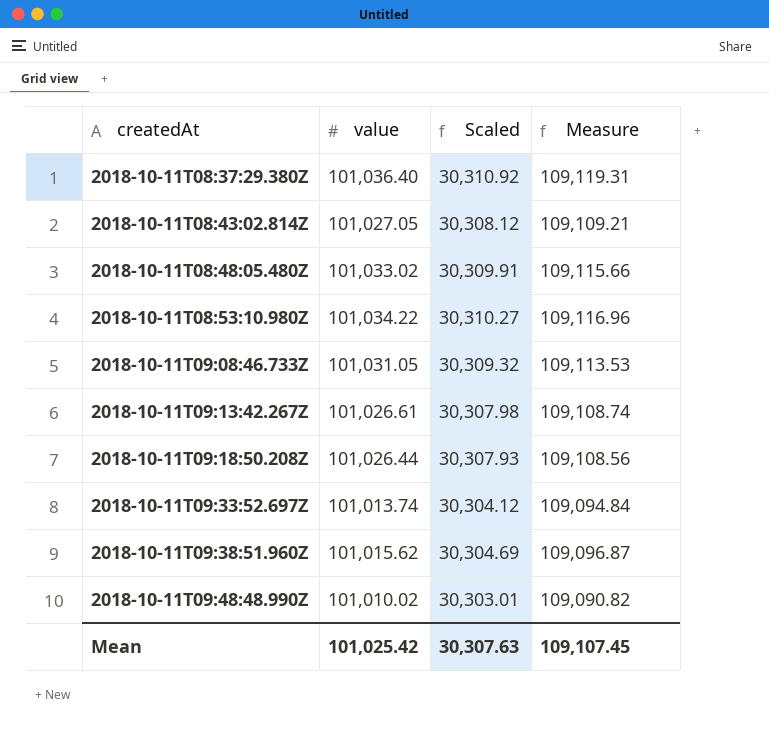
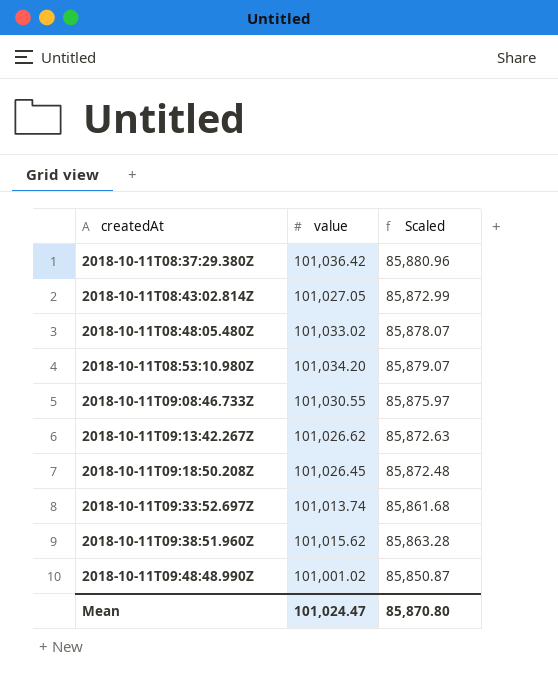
column Measure | formula: [value] * 1.08 -> none
column Scaled | formula: [value] * 0.3 -> [value] * 0.85
2018-10-11T08:37:29.380Z | value: 101,036.40 -> 101,036.42
2018-10-11T08:53:10.980Z | value: 101,034.22 -> 101,034.20
2018-10-11T09:08:46.733Z | value: 101,031.05 -> 101,030.55
2018-10-11T09:13:42.267Z | value: 101,026.61 -> 101,026.62
2018-10-11T09:18:50.208Z | value: 101,026.44 -> 101,026.45
2018-10-11T09:48:48.990Z | value: 101,010.02 -> 101,001.02
Mean | value: 101,025.42 -> 101,024.47
Mean | Scaled: 30,307.63 -> 85,870.80

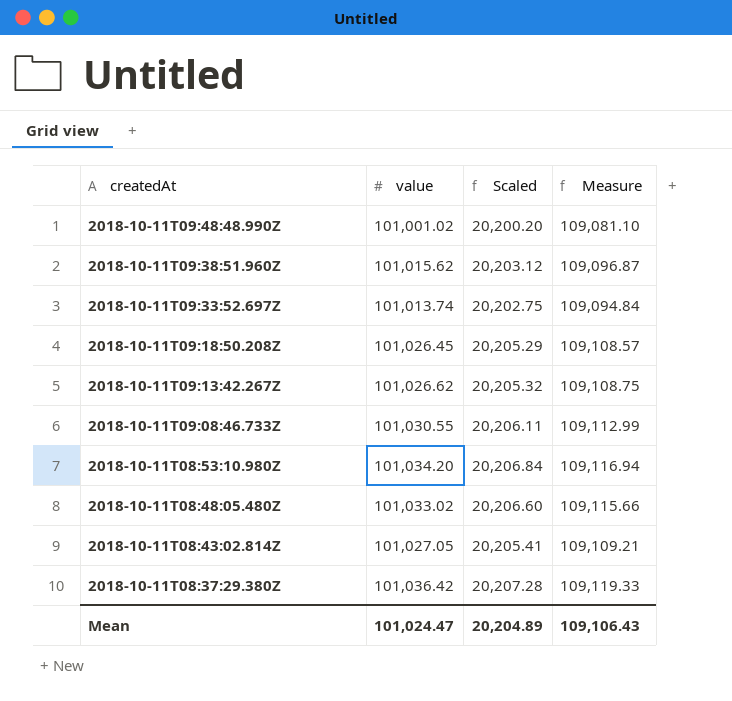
row order: createdAt ascending -> createdAt descending
column Scaled | formula: [value] * 0.85 -> [value] * 0.2
column Measure | formula: none -> [value] * 1.08
Mean | Scaled: 85,870.80 -> 20,204.89

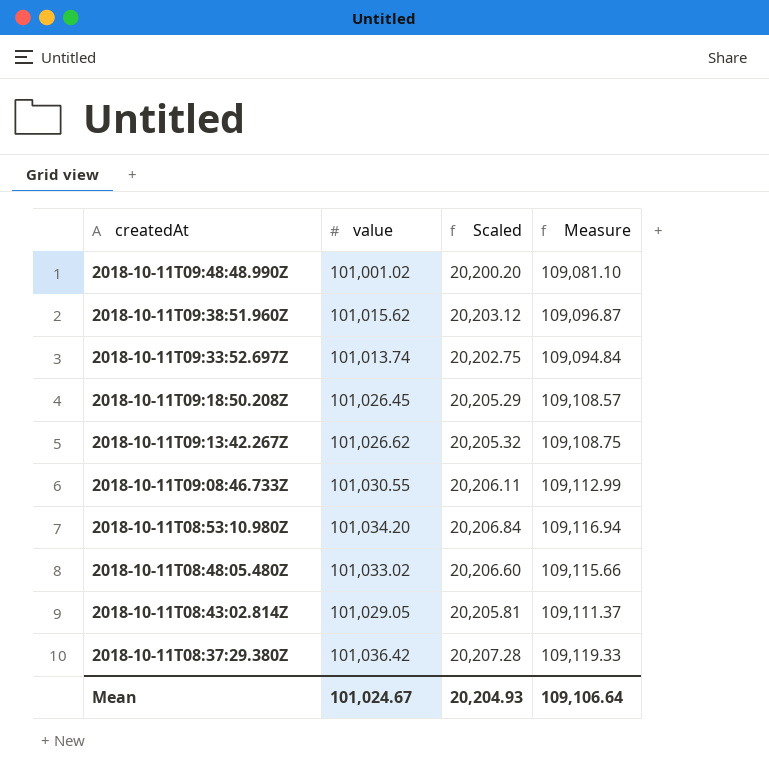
2018-10-11T08:43:02.814Z | value: 101,027.05 -> 101,029.05
2018-10-11T08:43:02.814Z | Scaled: 20,205.41 -> 20,205.81
2018-10-11T08:43:02.814Z | Measure: 109,109.21 -> 109,111.37
Mean | value: 101,024.47 -> 101,024.67
Mean | Scaled: 20,204.89 -> 20,204.93
Mean | Measure: 109,106.43 -> 109,106.64

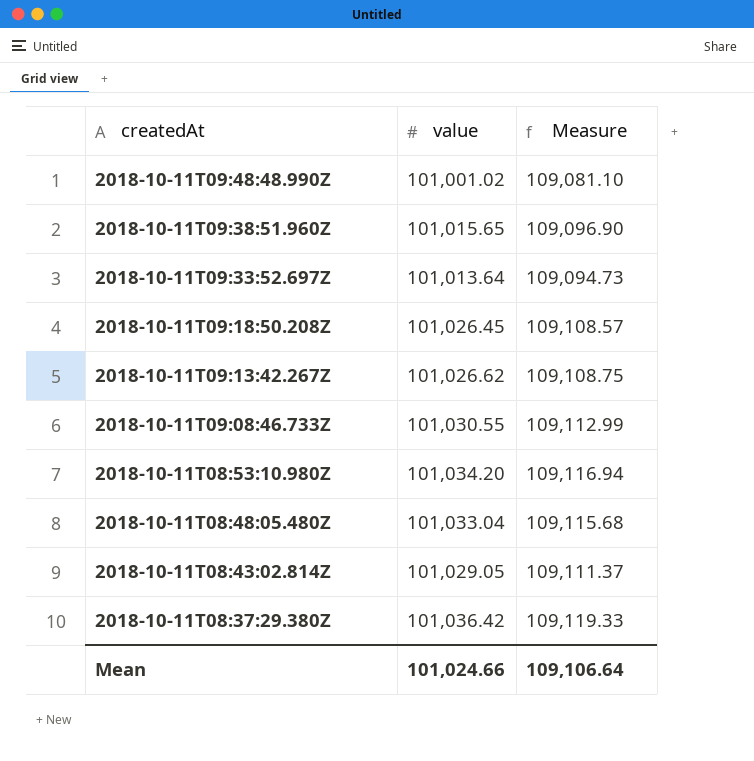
column Scaled | formula: [value] * 0.2 -> none
2018-10-11T09:38:51.960Z | value: 101,015.62 -> 101,015.65
2018-10-11T09:38:51.960Z | Measure: 109,096.87 -> 109,096.90
2018-10-11T09:33:52.697Z | value: 101,013.74 -> 101,013.64
2018-10-11T09:33:52.697Z | Measure: 109,094.84 -> 109,094.73
2018-10-11T08:48:05.480Z | value: 101,033.02 -> 101,033.04
2018-10-11T08:48:05.480Z | Measure: 109,115.66 -> 109,115.68
Mean | value: 101,024.67 -> 101,024.66

